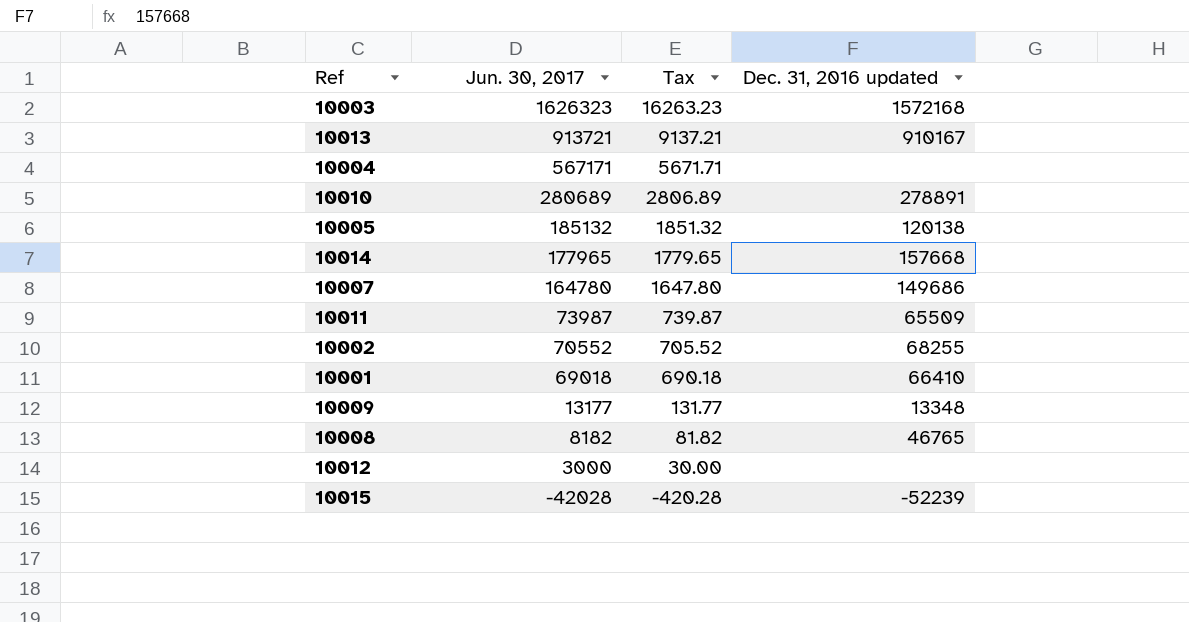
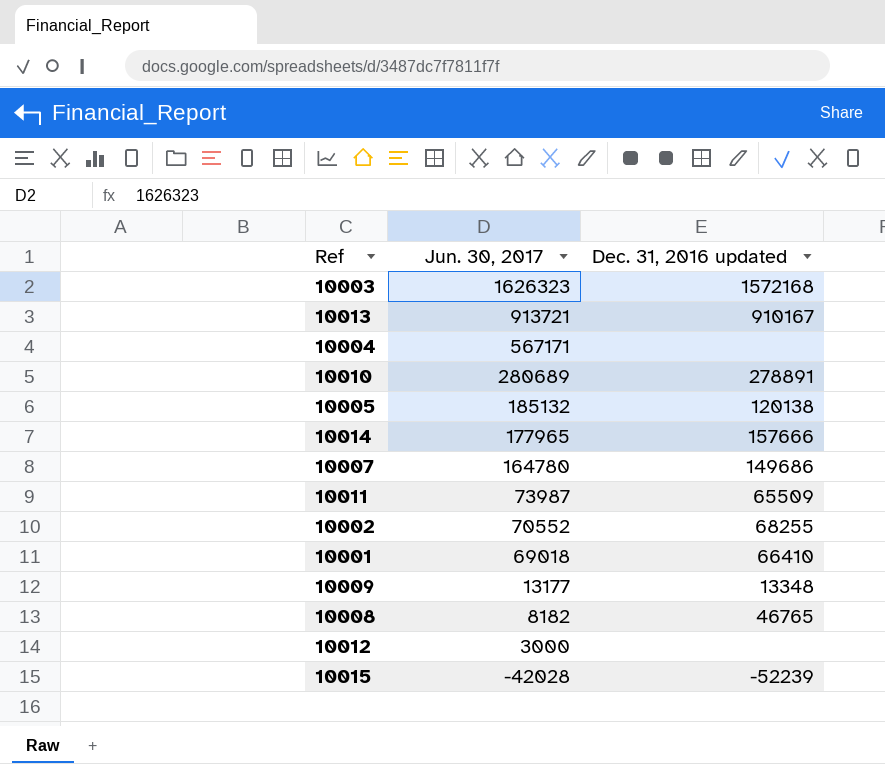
column Tax | formula: [Jun. 30, 2017] * 0.01 -> none
10014 | Dec. 31, 2016 updated: 157668 -> 157666

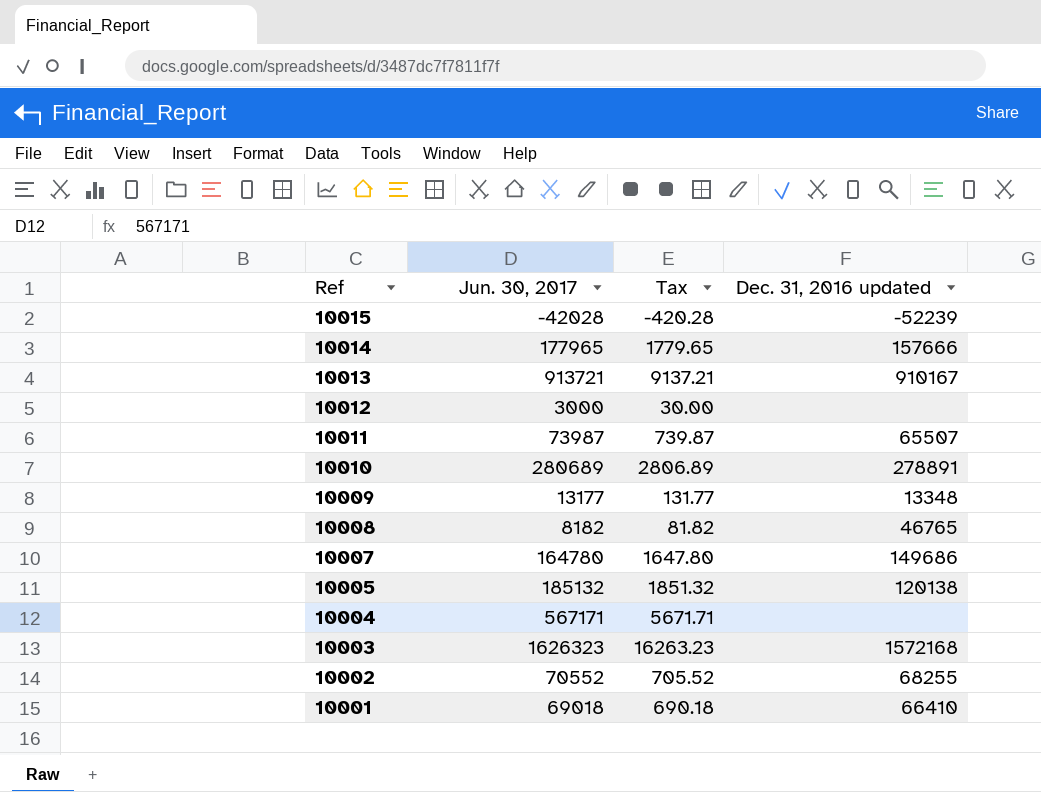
row order: Jun. 30, 2017 descending -> Ref descending
column Tax | formula: none -> [Jun. 30, 2017] * 0.01
10011 | Dec. 31, 2016 updated: 65509 -> 65507

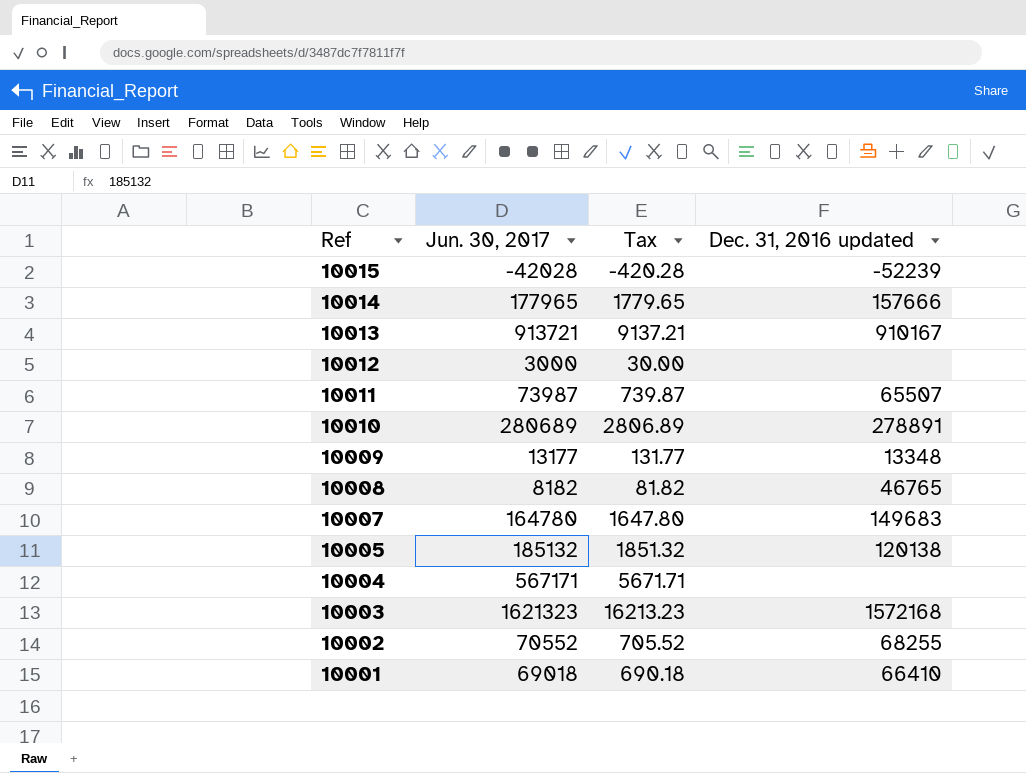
10007 | Dec. 31, 2016 updated: 149686 -> 149683
10003 | Jun. 30, 2017: 1626323 -> 1621323
10003 | Tax: 16263.23 -> 16213.23

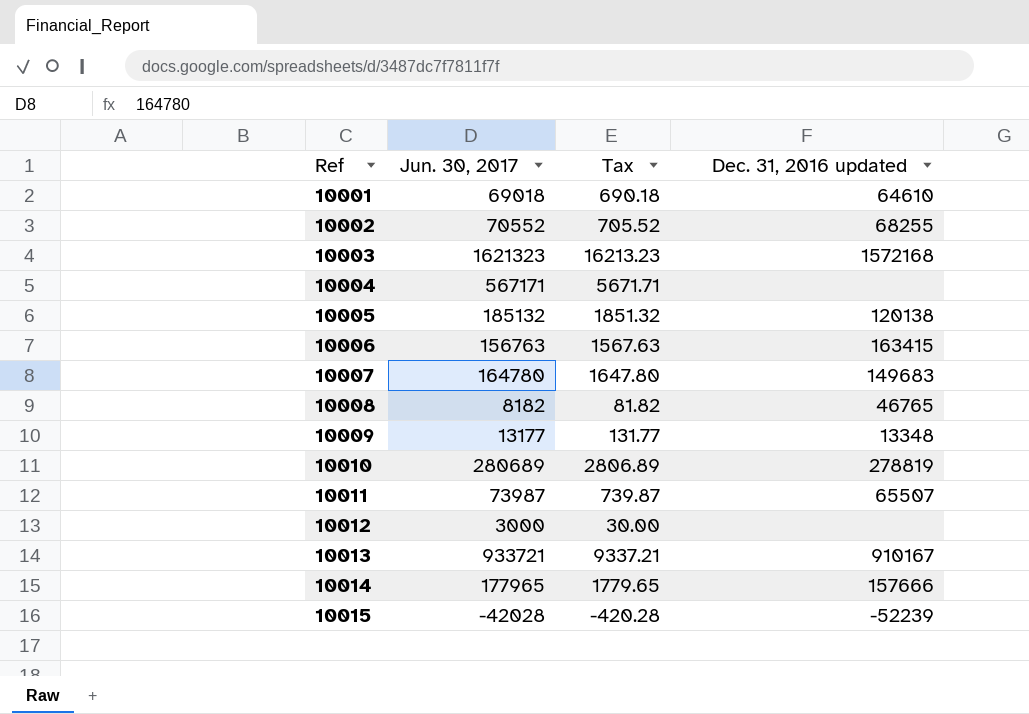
row order: Ref descending -> Ref ascending
10001 | Dec. 31, 2016 updated: 66410 -> 64610
row 10006: none -> 156763 | 1567.63 | 163415
10010 | Dec. 31, 2016 updated: 278891 -> 278819
10013 | Jun. 30, 2017: 913721 -> 933721
10013 | Tax: 9137.21 -> 9337.21

